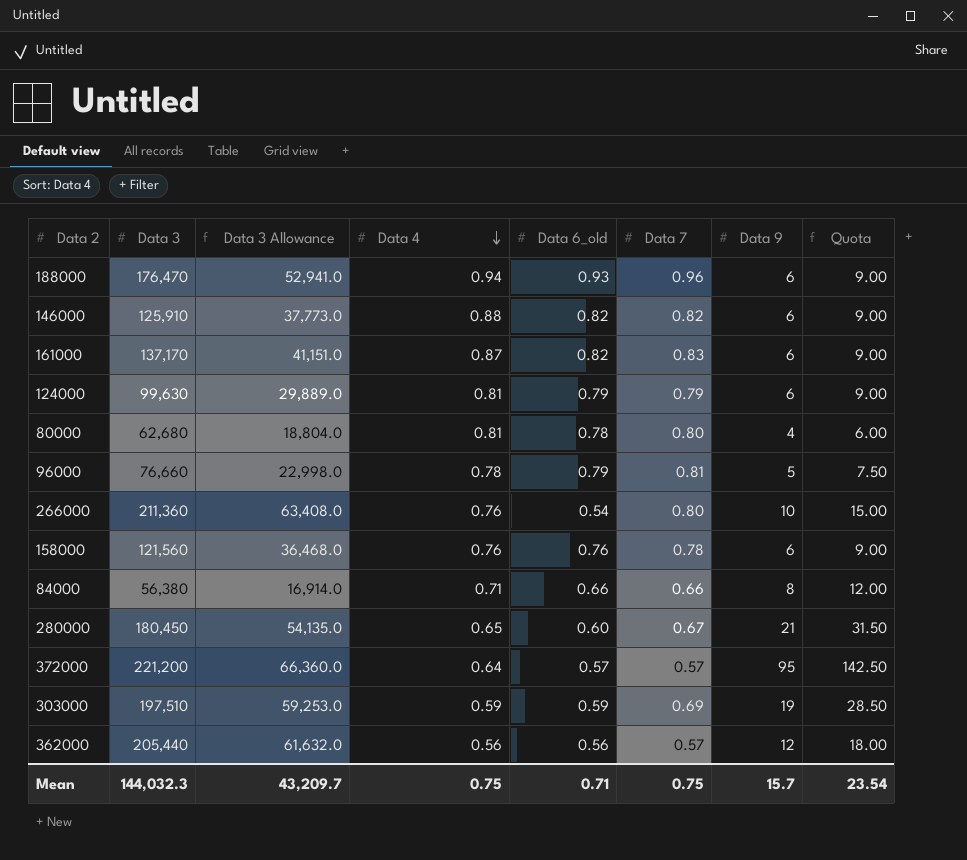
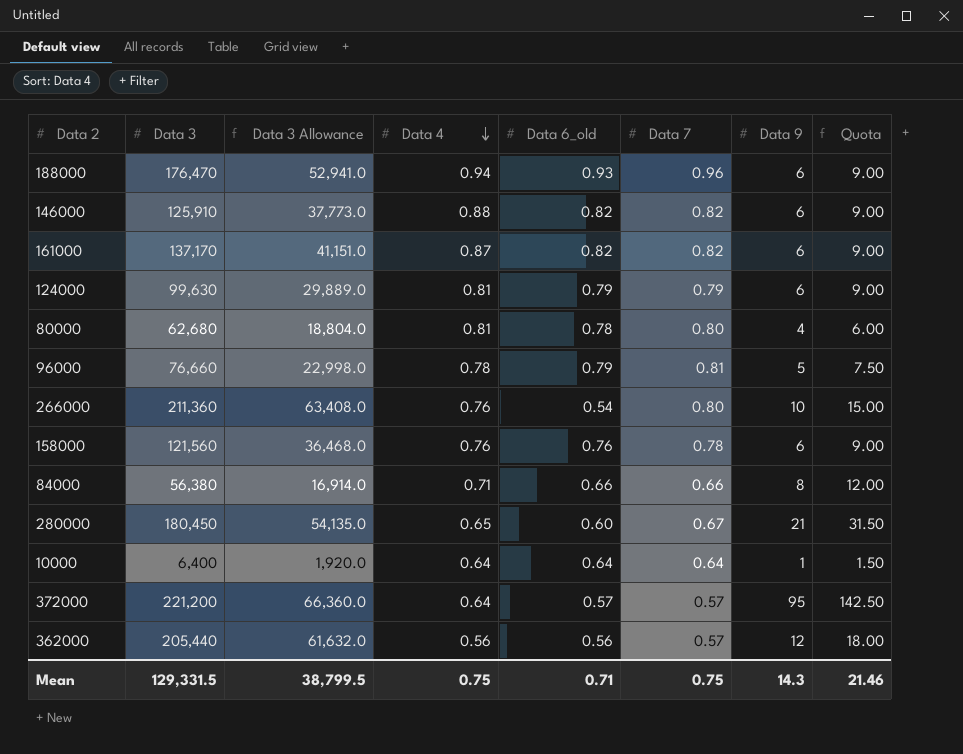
row 303000: 197,510 | 59,253.0 | 0.59 | 0.59 | 0.69 | 19 | 28.50 -> none
161000 | Data 7: 0.83 -> 0.82
row 10000: none -> 6,400 | 1,920.0 | 0.64 | 0.64 | 0.64 | 1 | 1.50
Mean | Data 3: 144,032.3 -> 129,331.5
Mean | Data 3 Allowance: 43,209.7 -> 38,799.5
Mean | Data 9: 15.7 -> 14.3
Mean | Quota: 23.54 -> 21.46

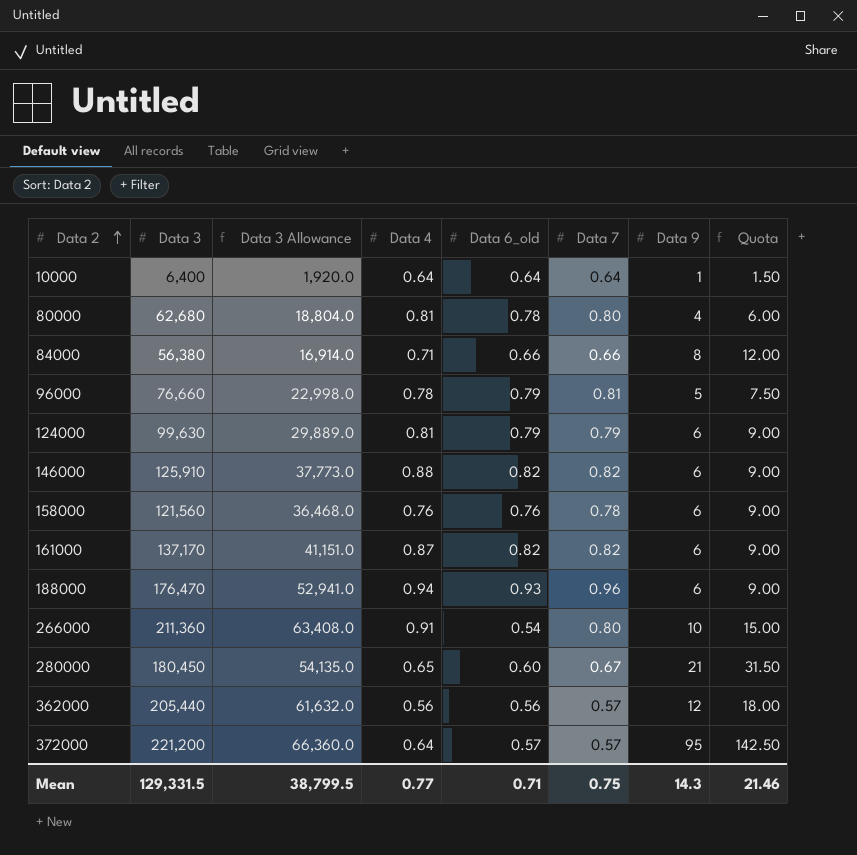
row order: Data 4 descending -> Data 2 ascending
266000 | Data 4: 0.76 -> 0.91
Mean | Data 4: 0.75 -> 0.77

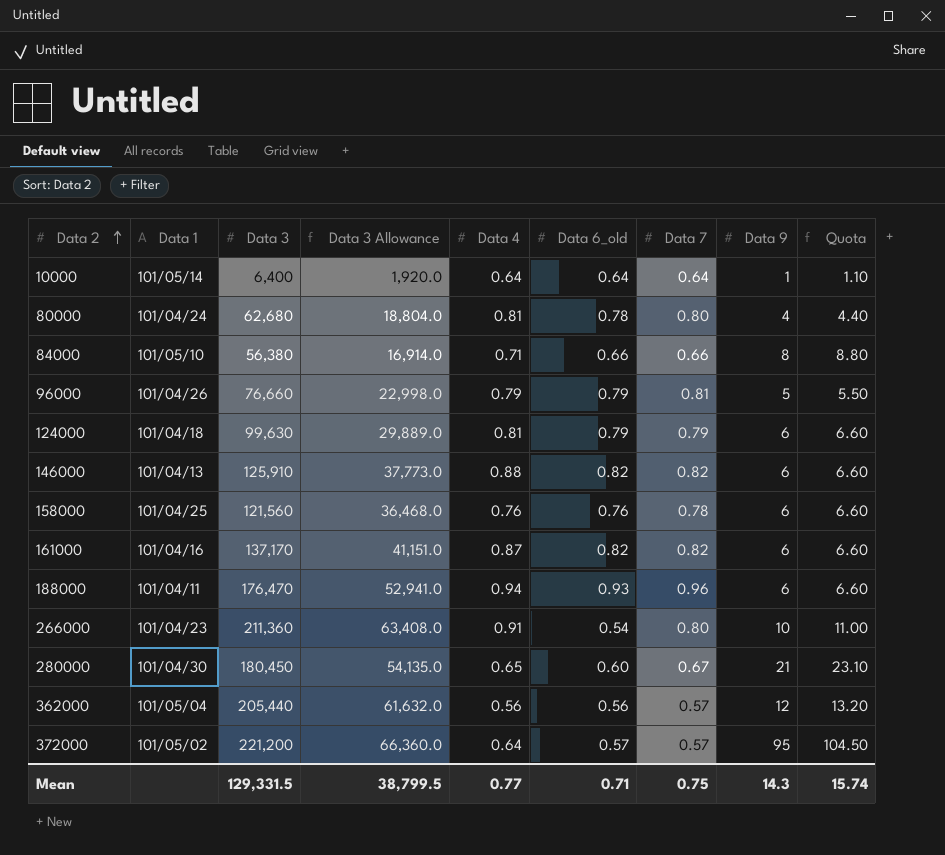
column Data 1 | position: none -> 2
column Quota | formula: [Data 9] * 1.5 -> [Data 9] * 1.1
96000 | Data 4: 0.78 -> 0.79
Mean | Quota: 21.46 -> 15.74

